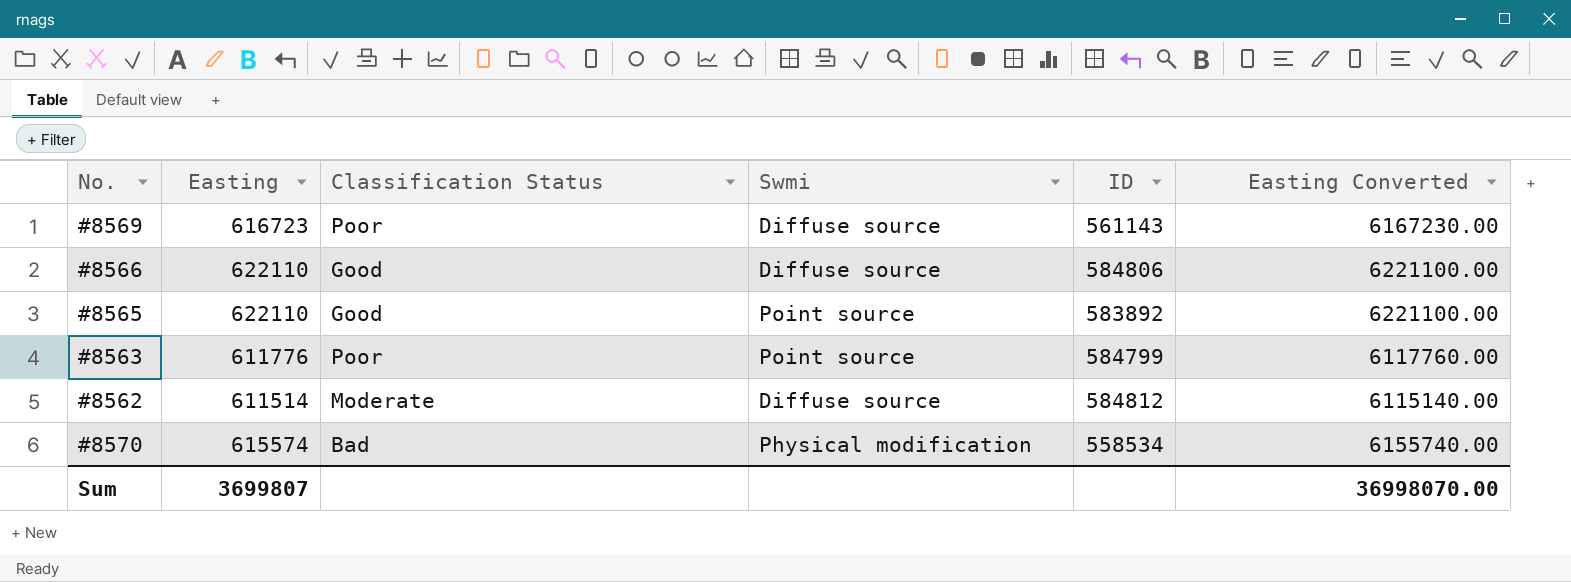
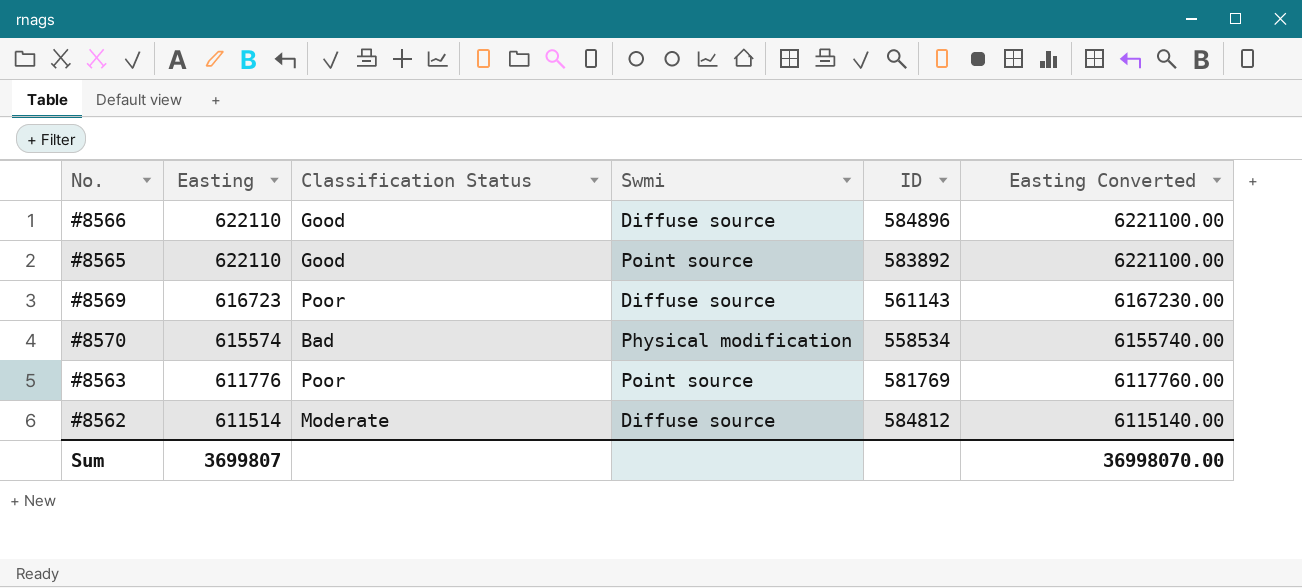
row order: none -> Easting descending
#8566 | ID: 584806 -> 584896
#8563 | ID: 584799 -> 581769

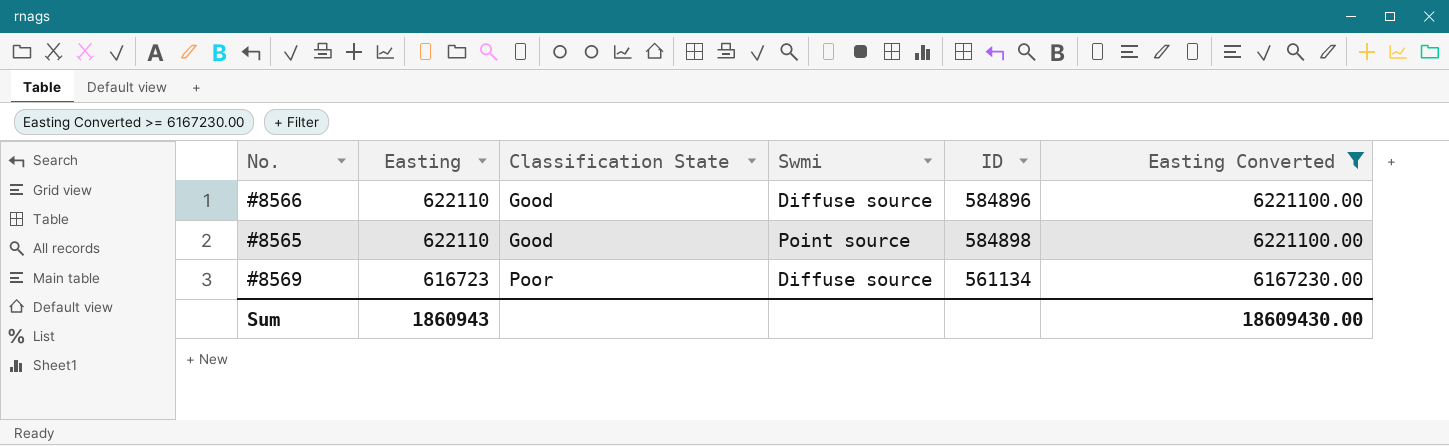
filter: none -> Easting Converted >= 6167230.00
column name: Classification Status -> Classification State
#8565 | ID: 583892 -> 584898
#8569 | ID: 561143 -> 561134
Sum | Easting: 3699807 -> 1860943
Sum | Easting Converted: 36998070.00 -> 18609430.00

